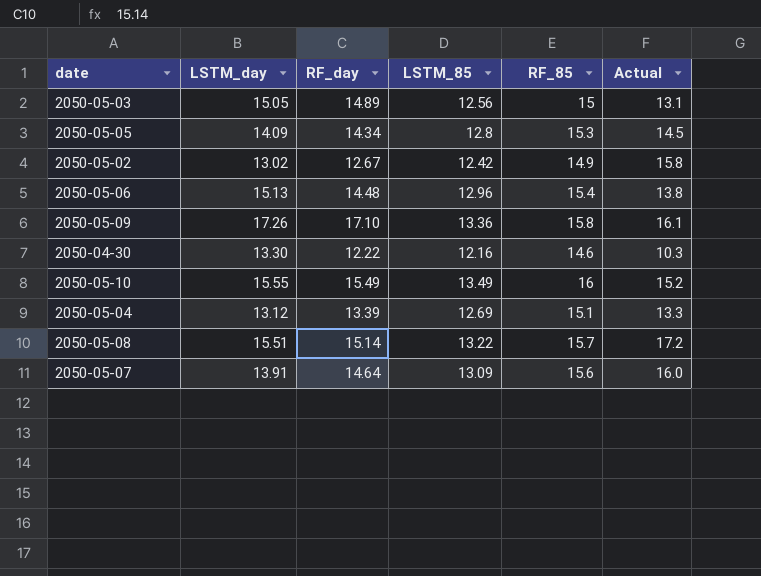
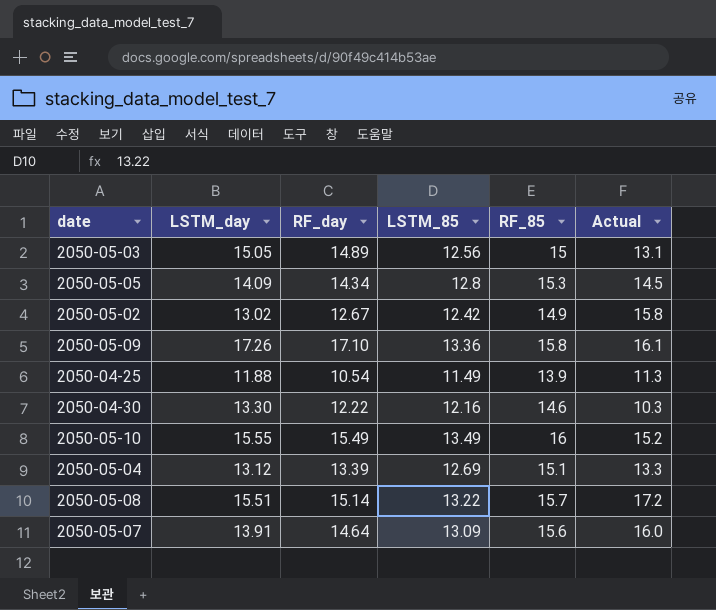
row 2050-05-06: 15.13 | 14.48 | 12.96 | 15.4 | 13.8 -> none
row 2050-04-25: none -> 11.88 | 10.54 | 11.49 | 13.9 | 11.3

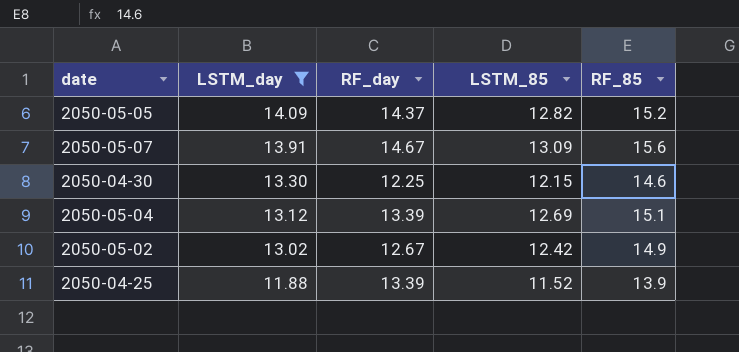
filter: none -> LSTM_day <= 14.09
row order: none -> LSTM_day descending
column Actual | position: 6 -> none
2050-05-05 | RF_day: 14.34 -> 14.37
2050-05-05 | LSTM_85: 12.8 -> 12.82
2050-05-05 | RF_85: 15.3 -> 15.2
2050-05-07 | RF_day: 14.64 -> 14.67
2050-04-30 | RF_day: 12.22 -> 12.25
2050-04-30 | LSTM_85: 12.16 -> 12.15
2050-04-25 | RF_day: 10.54 -> 13.39
2050-04-25 | LSTM_85: 11.49 -> 11.52

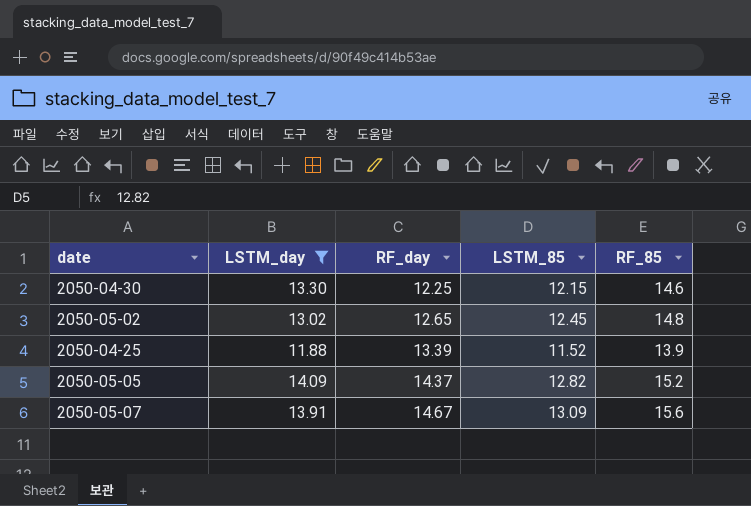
row order: LSTM_day descending -> RF_day ascending
row 2050-05-04: 13.12 | 13.39 | 12.69 | 15.1 -> none
2050-05-02 | RF_day: 12.67 -> 12.65
2050-05-02 | LSTM_85: 12.42 -> 12.45
2050-05-02 | RF_85: 14.9 -> 14.8

